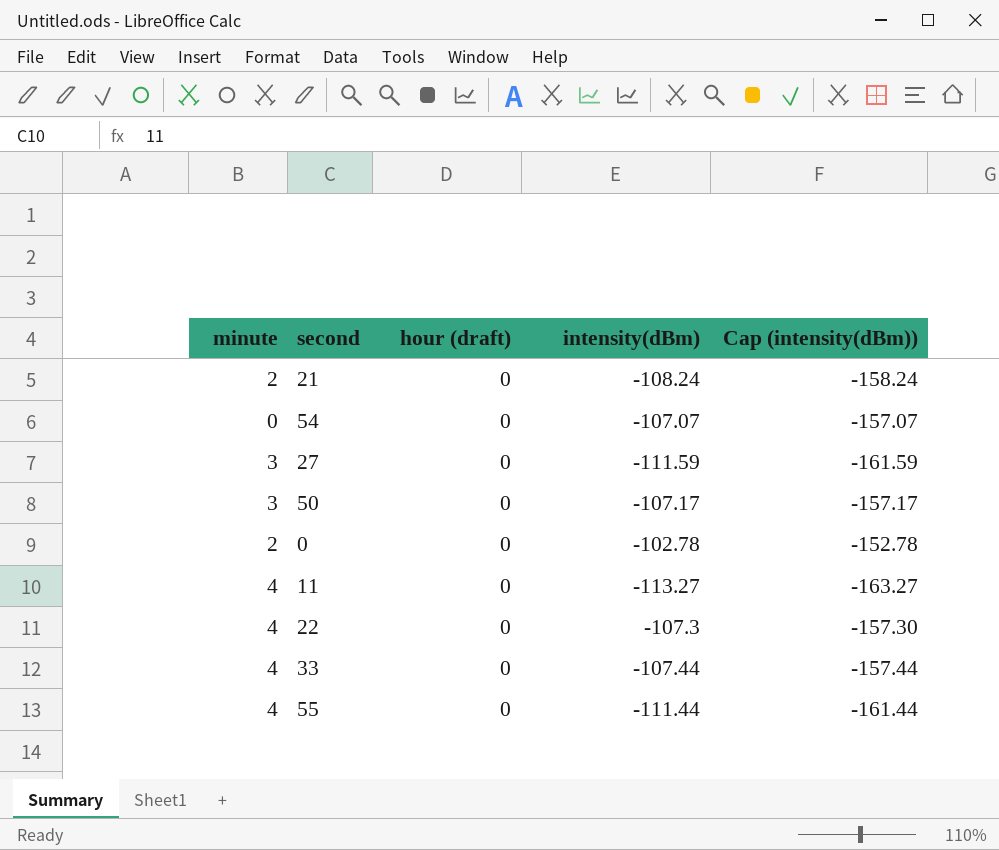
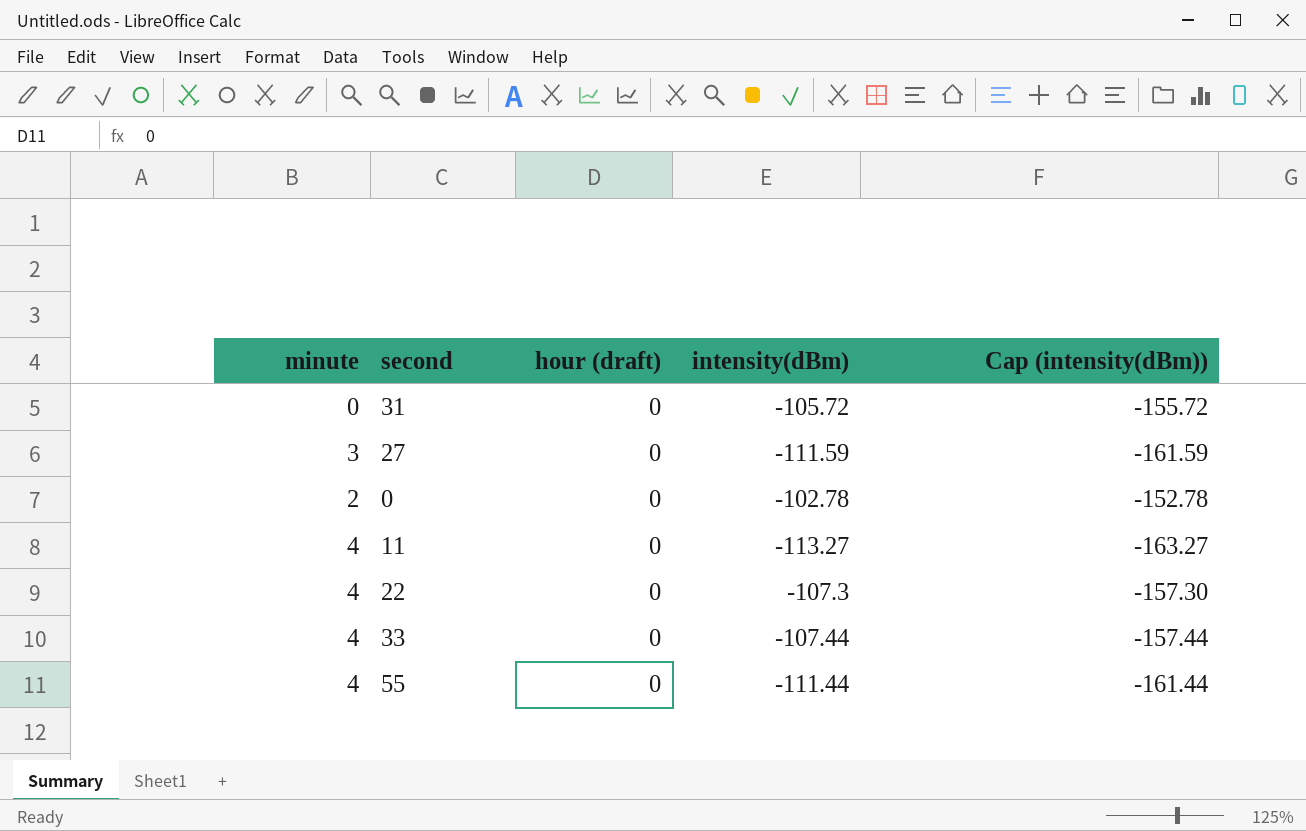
row 21: 2 | 0 | -108.24 | -158.24 -> none
row 54: 0 | 0 | -107.07 | -157.07 -> none
row 50: 3 | 0 | -107.17 | -157.17 -> none
row 31: none -> 0 | 0 | -105.72 | -155.72

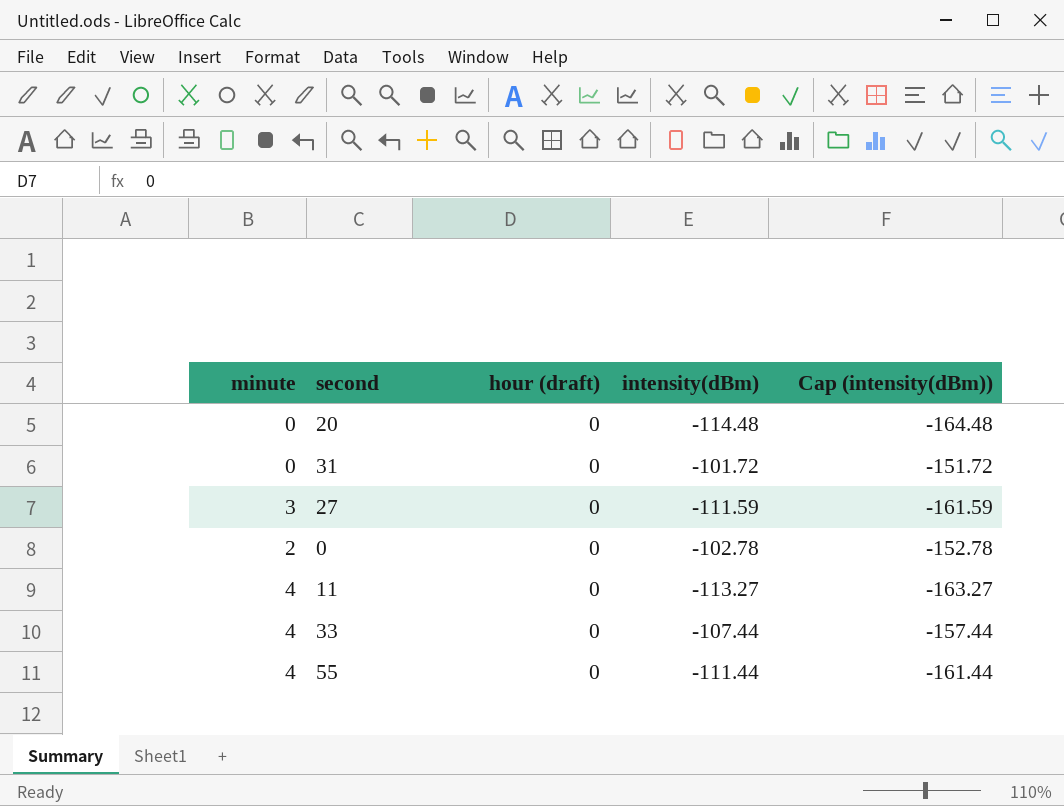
row 22: 4 | 0 | -107.3 | -157.30 -> none
row 20: none -> 0 | 0 | -114.48 | -164.48
31 | intensity(dBm): -105.72 -> -101.72
31 | Cap (intensity(dBm)): -155.72 -> -151.72

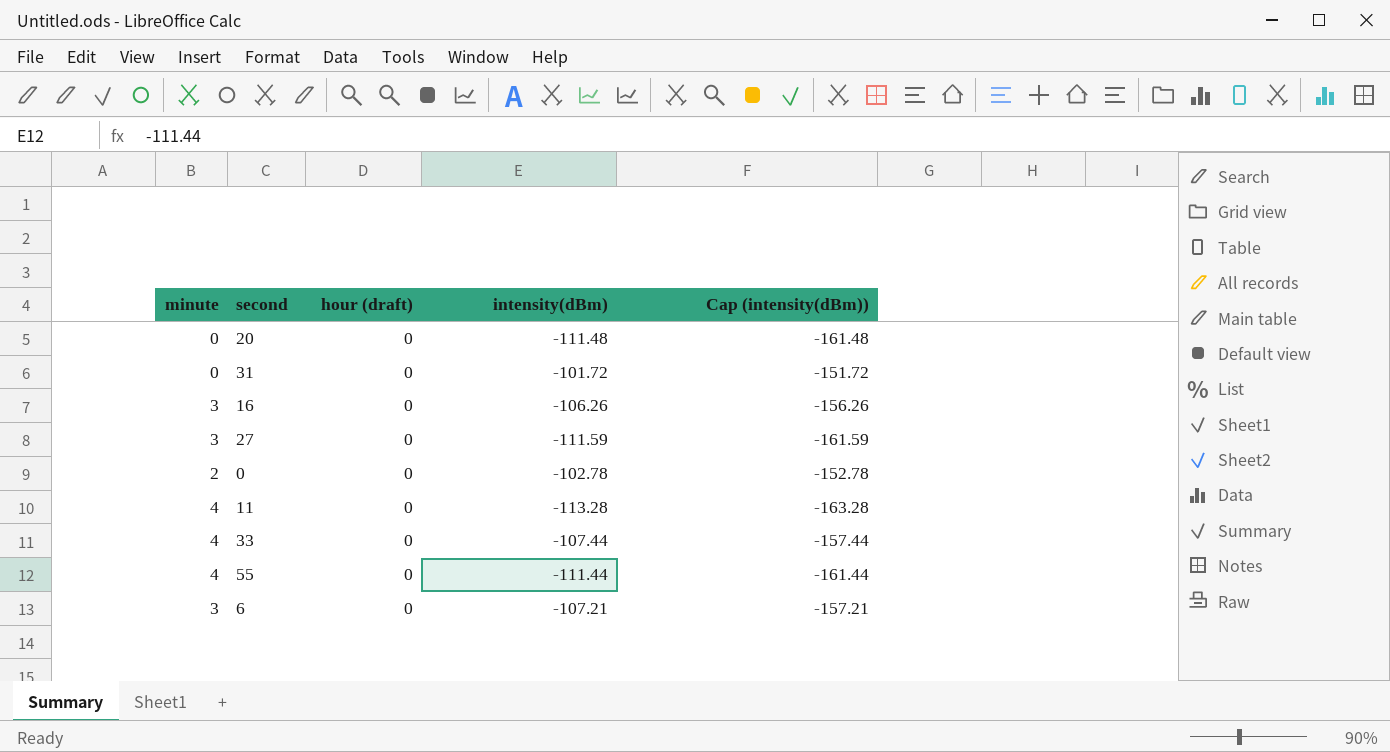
20 | intensity(dBm): -114.48 -> -111.48
20 | Cap (intensity(dBm)): -164.48 -> -161.48
row 16: none -> 3 | 0 | -106.26 | -156.26
11 | intensity(dBm): -113.27 -> -113.28
11 | Cap (intensity(dBm)): -163.27 -> -163.28
row 6: none -> 3 | 0 | -107.21 | -157.21

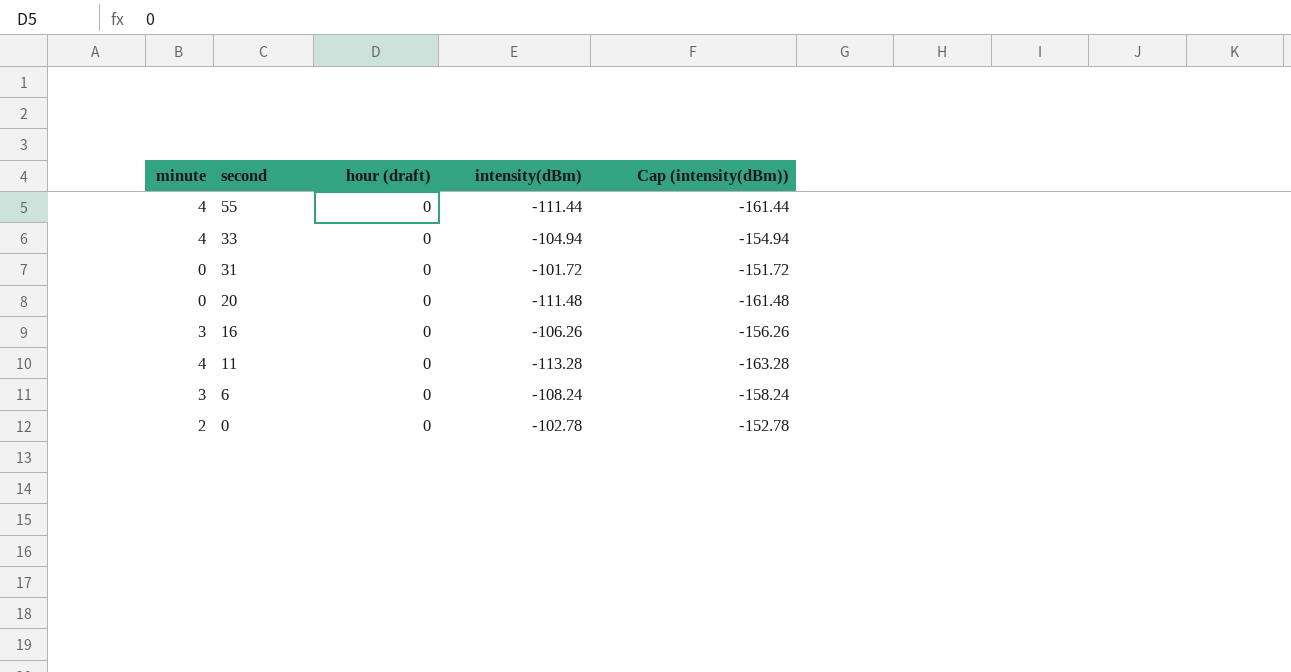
row order: none -> second descending
row 27: 3 | 0 | -111.59 | -161.59 -> none
33 | intensity(dBm): -107.44 -> -104.94
33 | Cap (intensity(dBm)): -157.44 -> -154.94
6 | intensity(dBm): -107.21 -> -108.24
6 | Cap (intensity(dBm)): -157.21 -> -158.24

